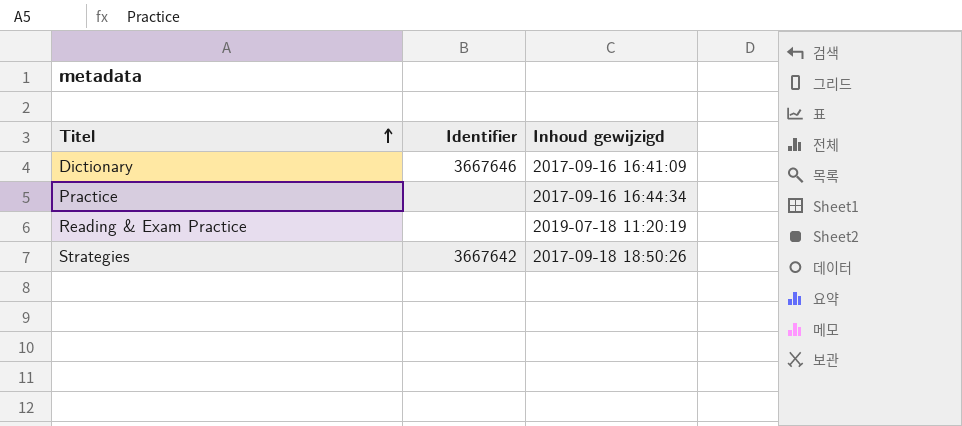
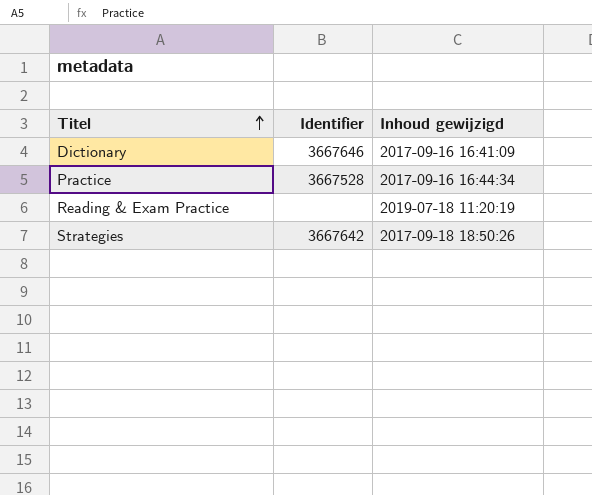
Practice | Identifier: none -> 3667528

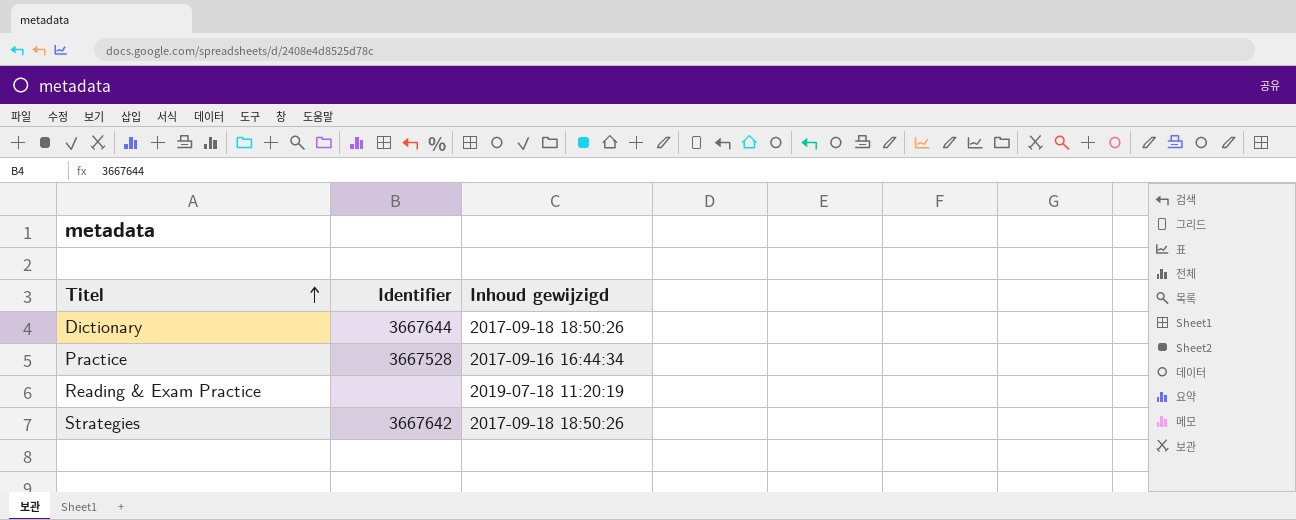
Dictionary | Identifier: 3667646 -> 3667644
Dictionary | Inhoud gewijzigd: 2017-09-16 16:41:09 -> 2017-09-18 18:50:26

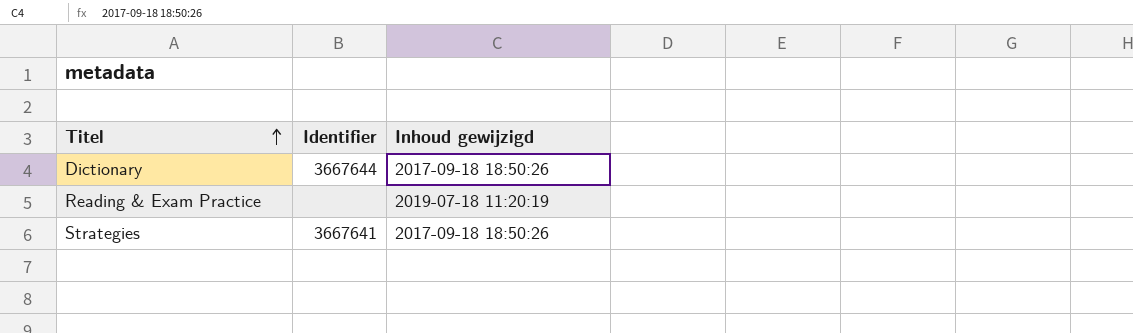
row Practice: 3667528 | 2017-09-16 16:44:34 -> none
Strategies | Identifier: 3667642 -> 3667641

